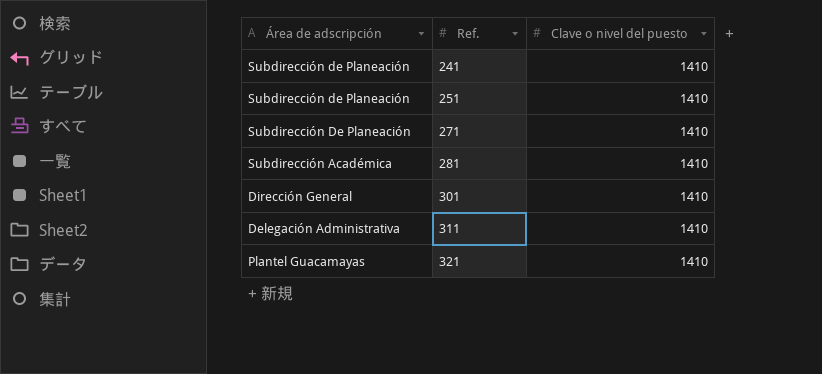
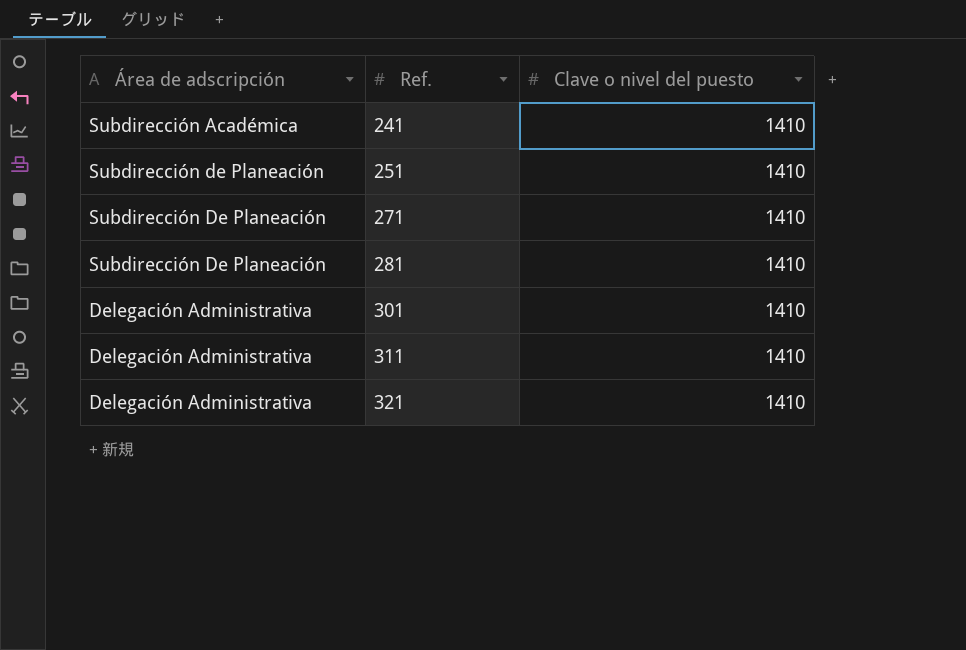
241 | Área de adscripción: Subdirección de Planeación -> Subdirección Académica
281 | Área de adscripción: Subdirección Académica -> Subdirección De Planeación
301 | Área de adscripción: Dirección General -> Delegación Administrativa
321 | Área de adscripción: Plantel Guacamayas -> Delegación Administrativa

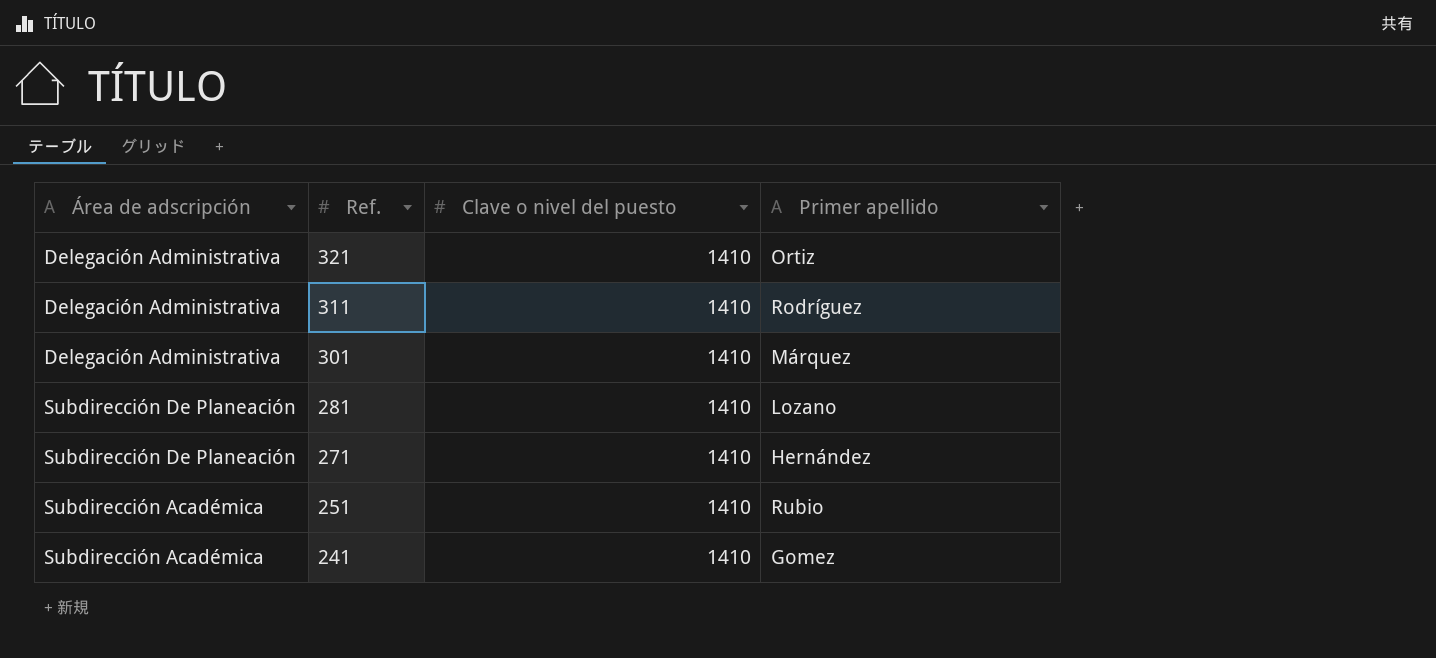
row order: Ref. ascending -> Ref. descending
column Primer apellido | position: none -> 4
251 | Área de adscripción: Subdirección de Planeación -> Subdirección Académica

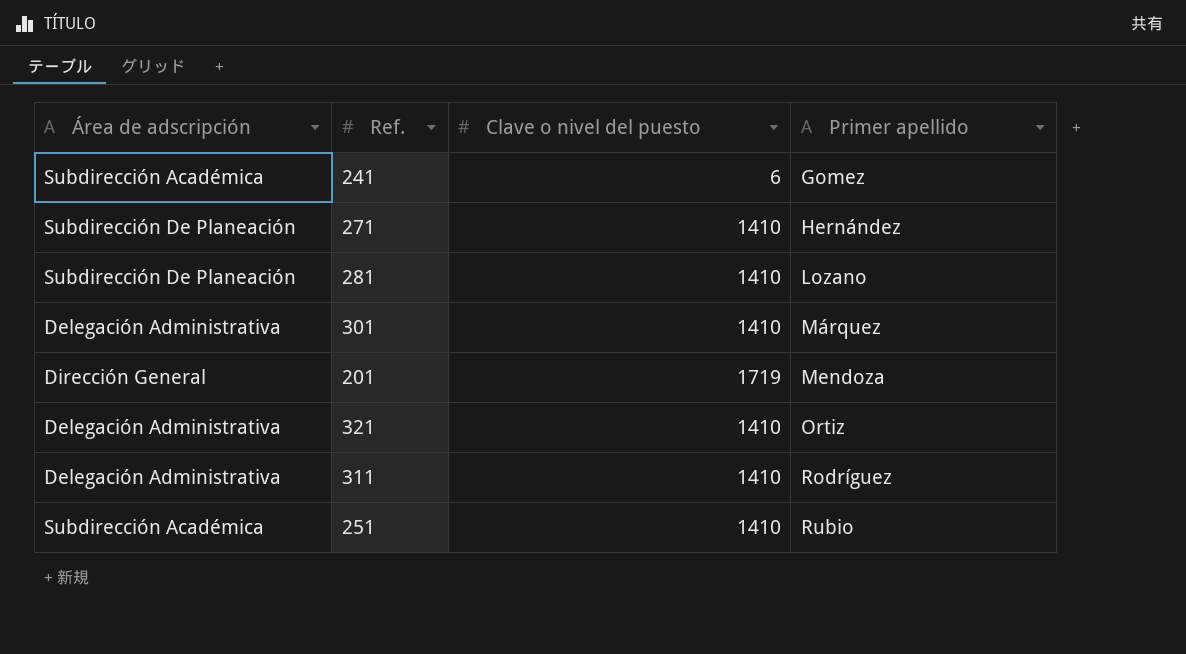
row order: Ref. descending -> Primer apellido ascending
241 | Clave o nivel del puesto: 1410 -> 6
row 201: none -> Dirección General | 1719 | Mendoza

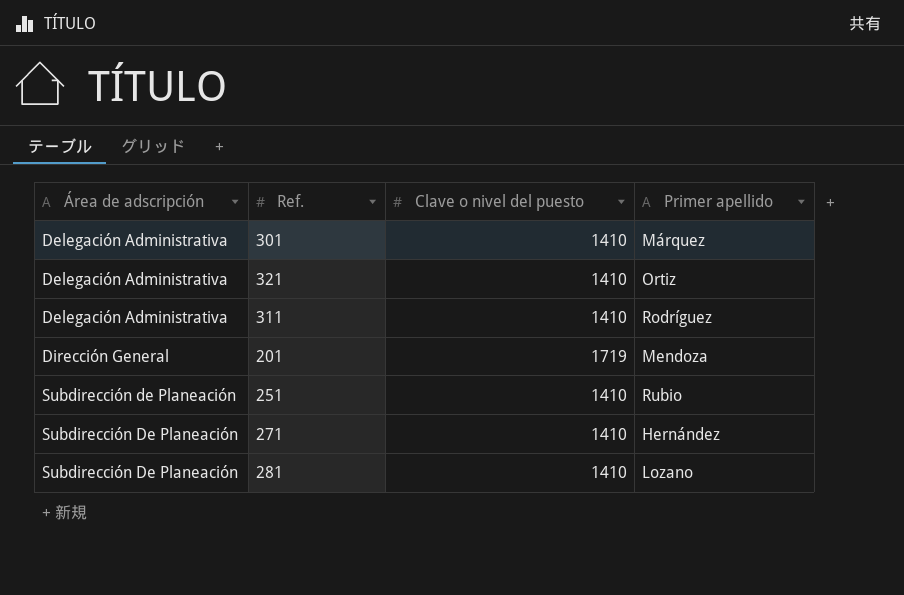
row order: Primer apellido ascending -> Área de adscripción ascending
row 241: Subdirección Académica | 6 | Gomez -> none
251 | Área de adscripción: Subdirección Académica -> Subdirección de Planeación

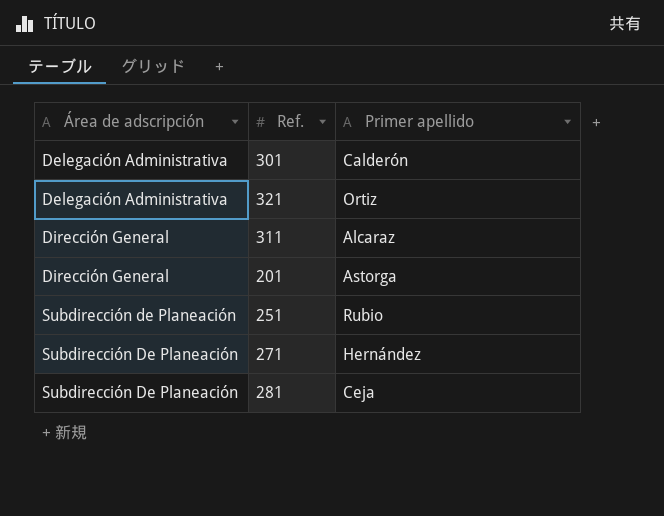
column Clave o nivel del puesto | position: 3 -> none
301 | Primer apellido: Márquez -> Calderón
311 | Área de adscripción: Delegación Administrativa -> Dirección General
311 | Primer apellido: Rodríguez -> Alcaraz
201 | Primer apellido: Mendoza -> Astorga
281 | Primer apellido: Lozano -> Ceja

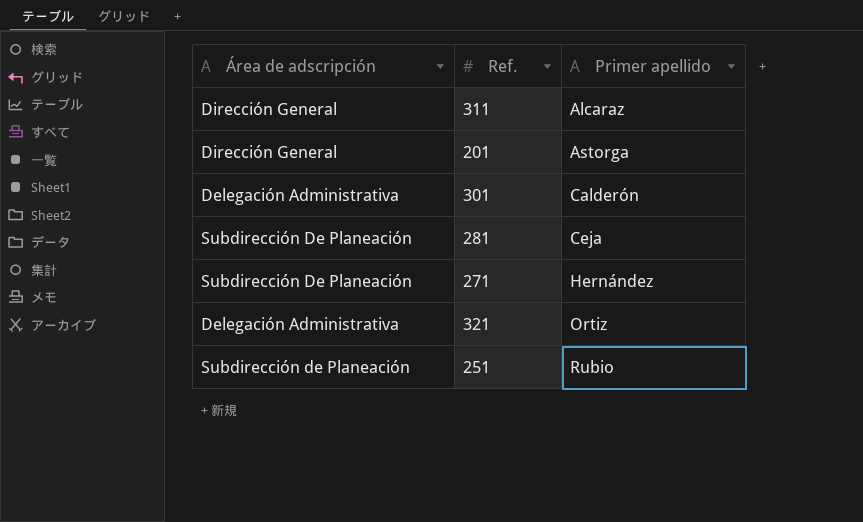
row order: Área de adscripción ascending -> Primer apellido ascending

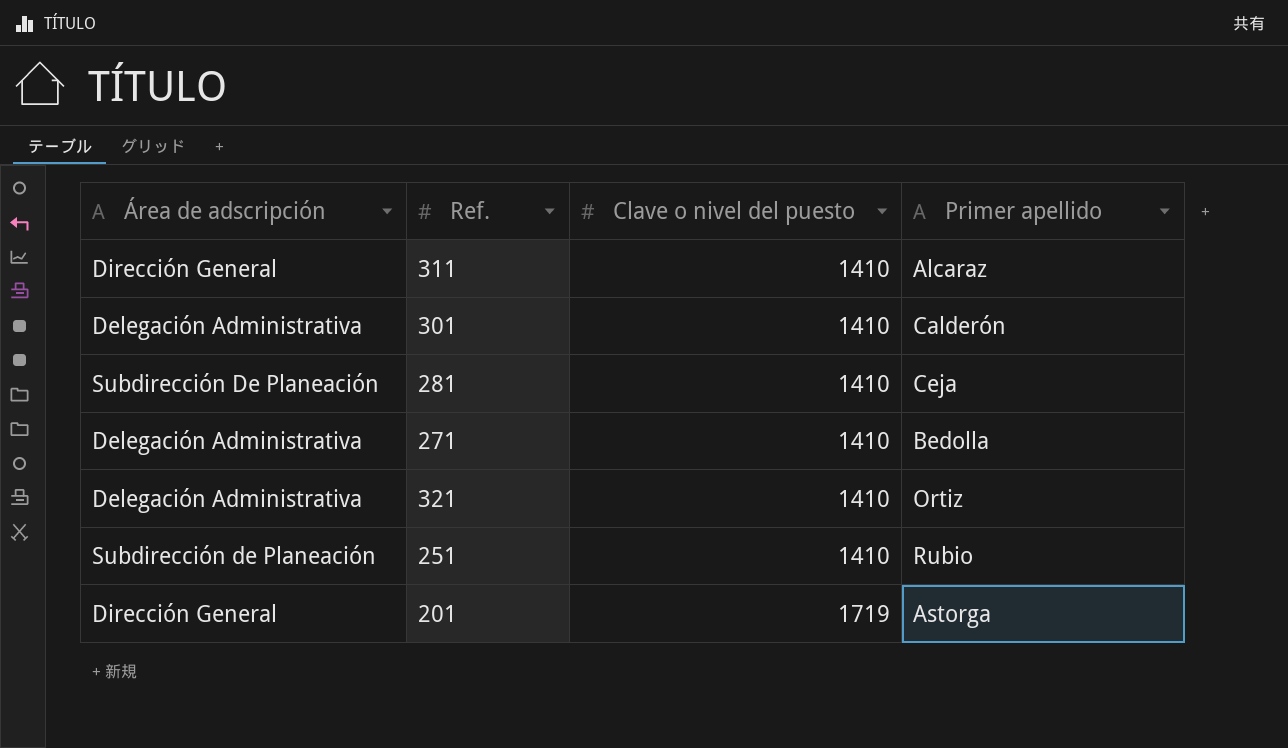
row order: Primer apellido ascending -> Clave o nivel del puesto ascending
column Clave o nivel del puesto | position: none -> 3
271 | Área de adscripción: Subdirección De Planeación -> Delegación Administrativa
271 | Primer apellido: Hernández -> Bedolla

